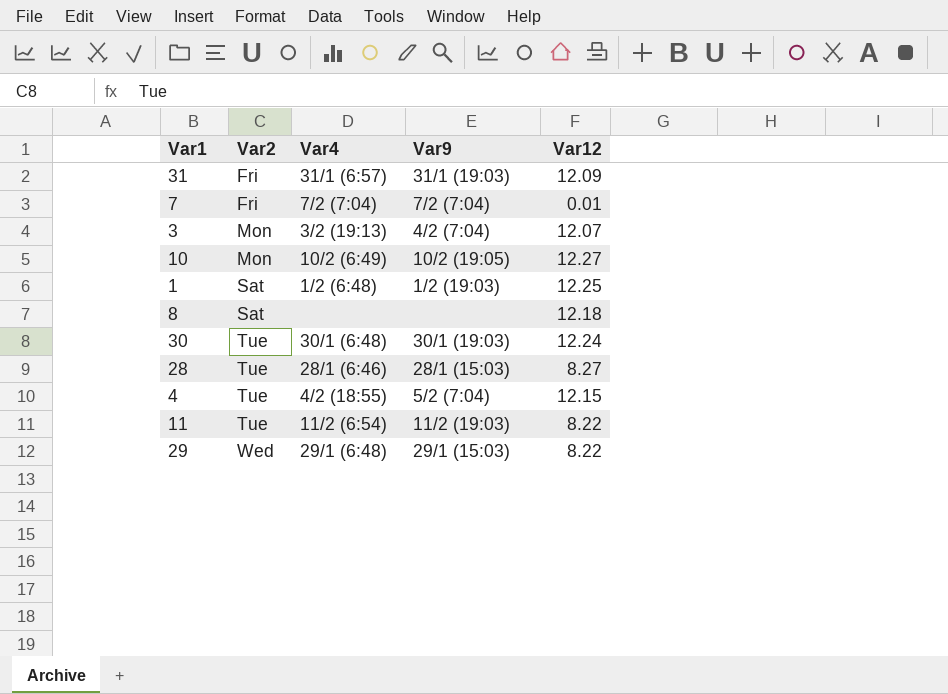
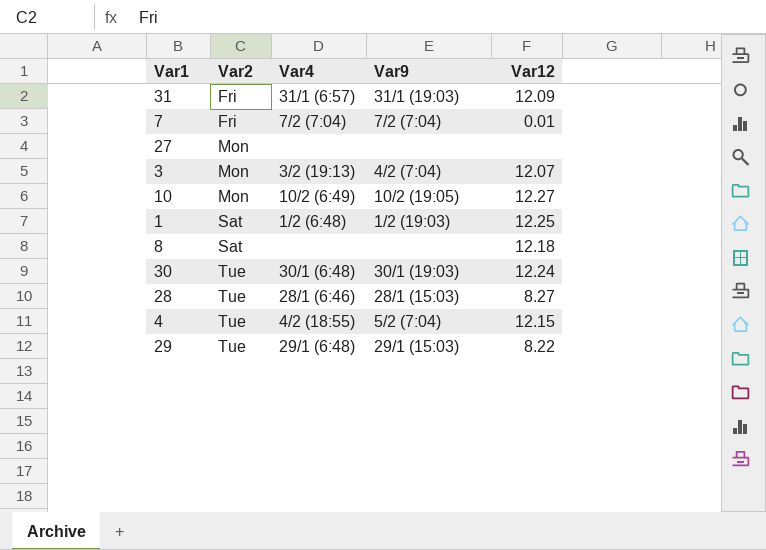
row 11: Tue | 11/2 (6:54) | 11/2 (19:03) | 8.22 -> none
row 27: none -> Mon | none | none | none
29 | Var2: Wed -> Tue

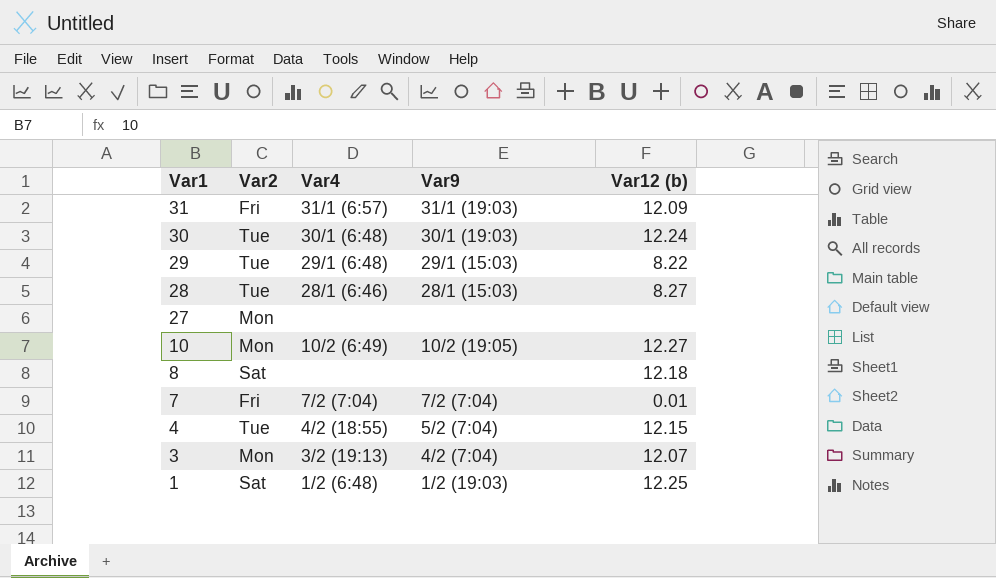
row order: Var2 ascending -> Var1 descending
column name: Var12 -> Var12 (b)

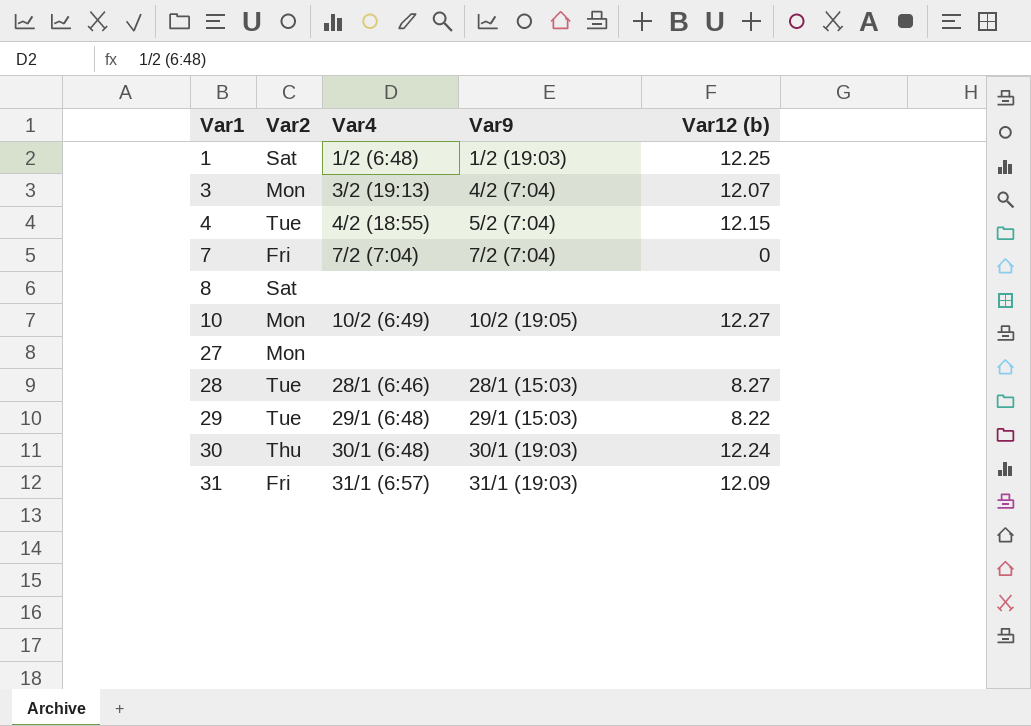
row order: Var1 descending -> Var1 ascending
7 | Var12 (b): 0.01 -> 0
8 | Var12 (b): 12.18 -> none
30 | Var2: Tue -> Thu

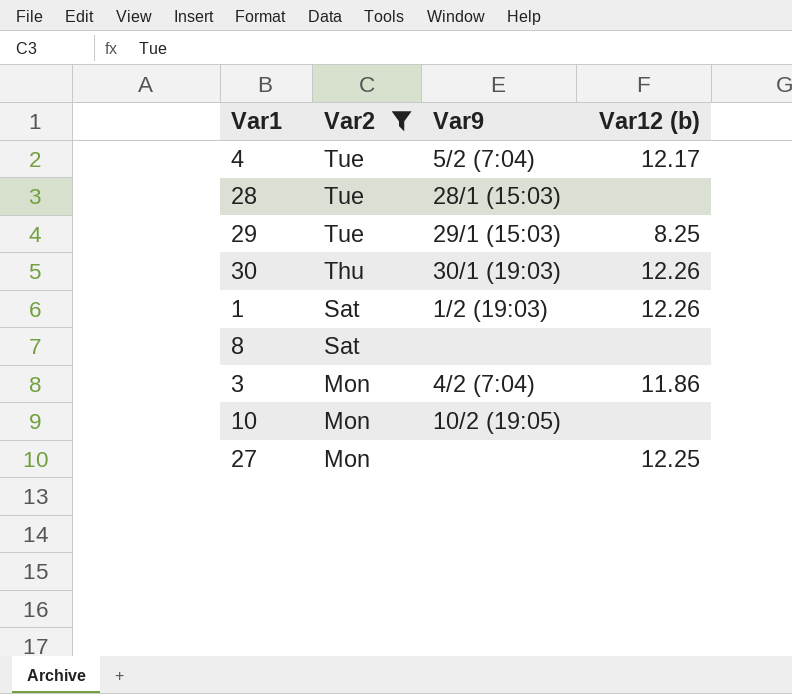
filter: none -> Var2 != Fri
row order: Var1 ascending -> Var2 descending
column Var4 | position: 3 -> none
4 | Var12 (b): 12.15 -> 12.17
28 | Var12 (b): 8.27 -> none
29 | Var12 (b): 8.22 -> 8.25
30 | Var12 (b): 12.24 -> 12.26
1 | Var12 (b): 12.25 -> 12.26
3 | Var12 (b): 12.07 -> 11.86
10 | Var12 (b): 12.27 -> none
27 | Var12 (b): none -> 12.25

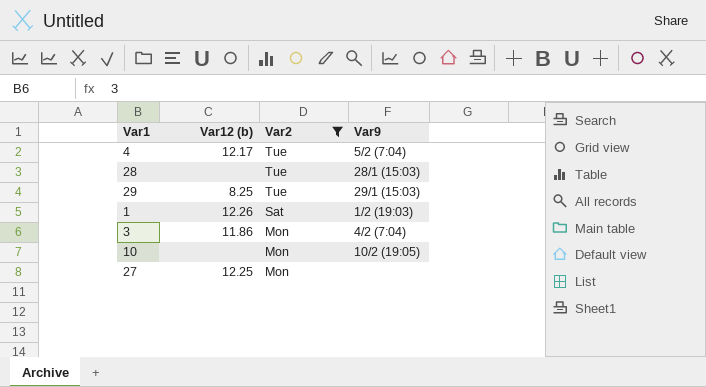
column Var12 (b) | position: 4 -> 2
row 30: Thu | 30/1 (19:03) | 12.26 -> none
row 8: Sat | none | none -> none

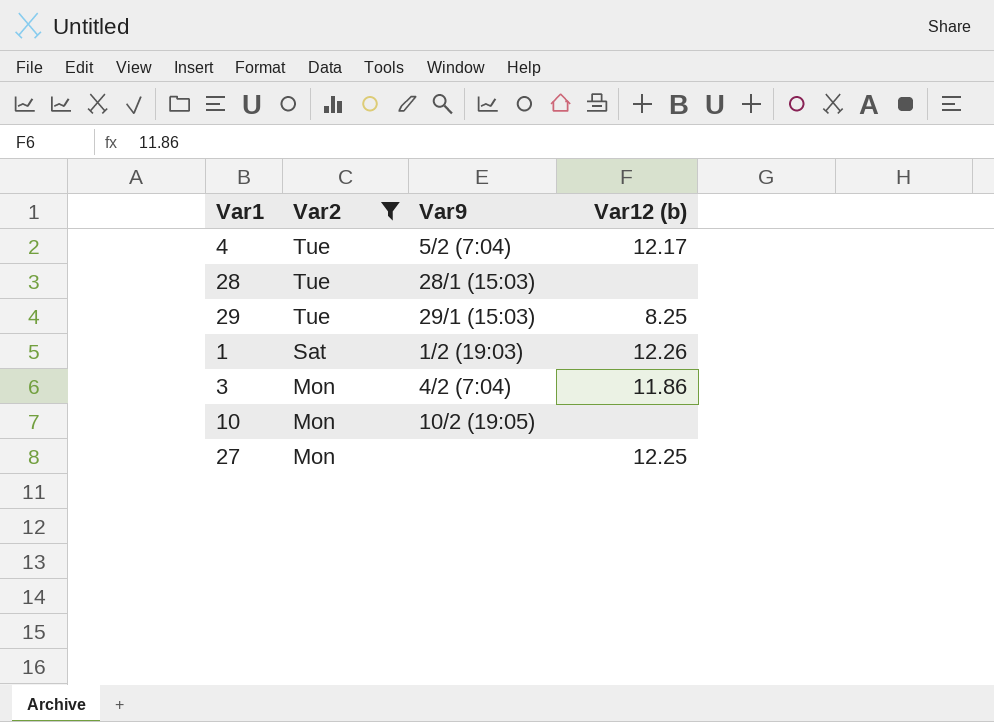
column Var12 (b) | position: 2 -> 4

